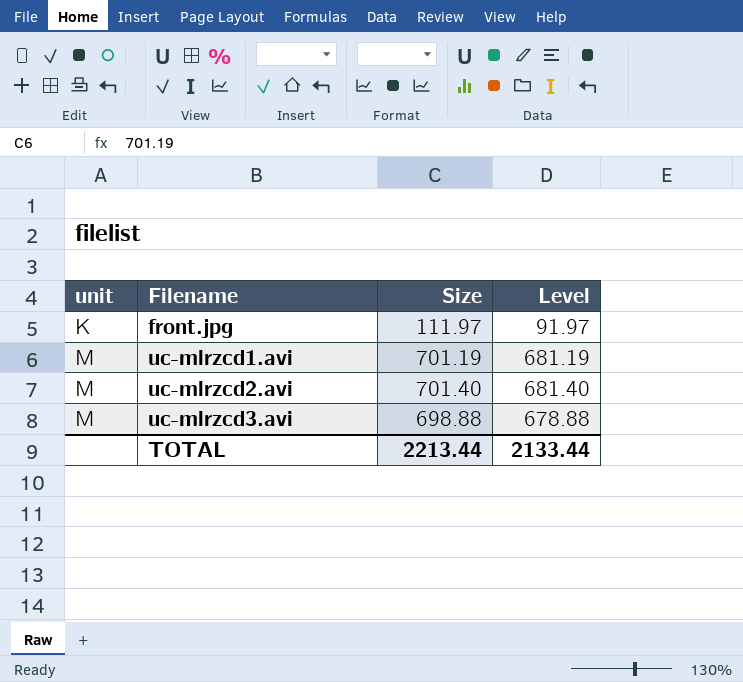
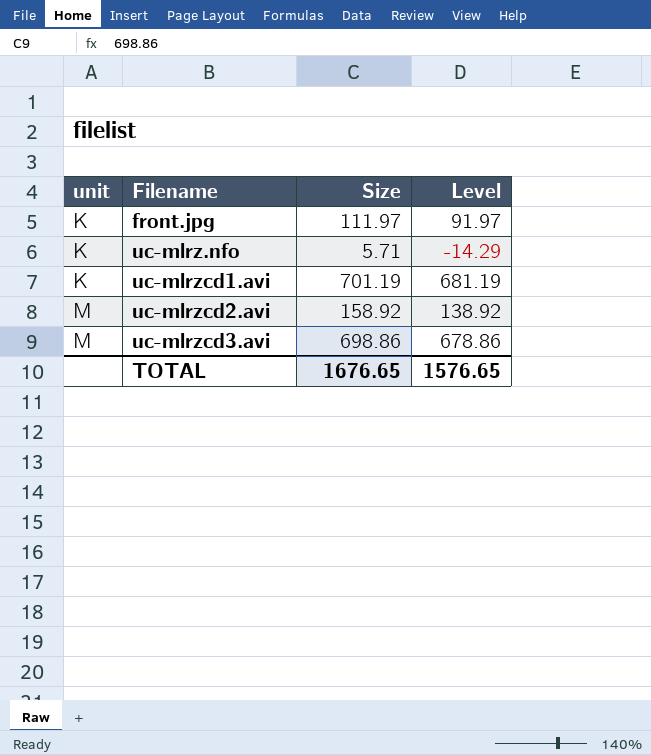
row uc-mlrz.nfo: none -> K | 5.71 | -14.29
uc-mlrzcd1.avi | unit: M -> K
uc-mlrzcd2.avi | Size: 701.40 -> 158.92
uc-mlrzcd2.avi | Level: 681.40 -> 138.92
uc-mlrzcd3.avi | Size: 698.88 -> 698.86
uc-mlrzcd3.avi | Level: 678.88 -> 678.86
TOTAL | Size: 2213.44 -> 1676.65
TOTAL | Level: 2133.44 -> 1576.65

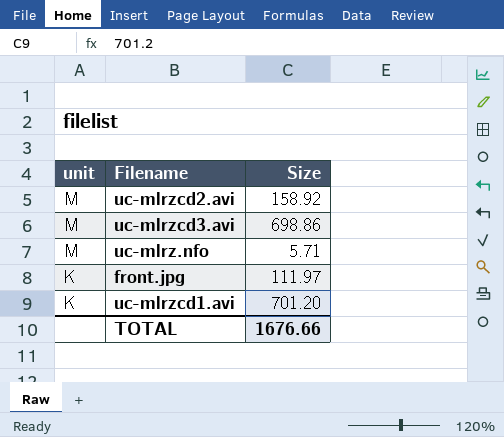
row order: unit ascending -> unit descending
column Level | formula: [Size] - 20 -> none
uc-mlrz.nfo | unit: K -> M
uc-mlrzcd1.avi | Size: 701.19 -> 701.20
TOTAL | Size: 1676.65 -> 1676.66

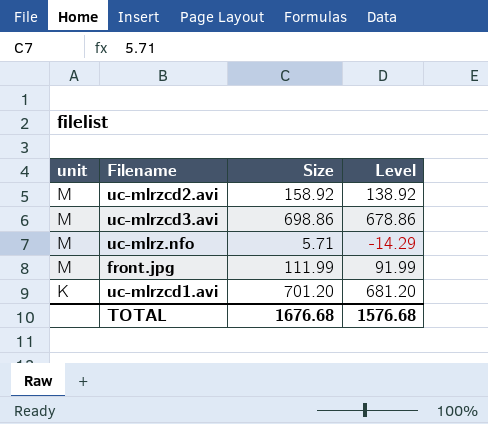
column Level | formula: none -> [Size] - 20
front.jpg | unit: K -> M
front.jpg | Size: 111.97 -> 111.99
TOTAL | Size: 1676.66 -> 1676.68

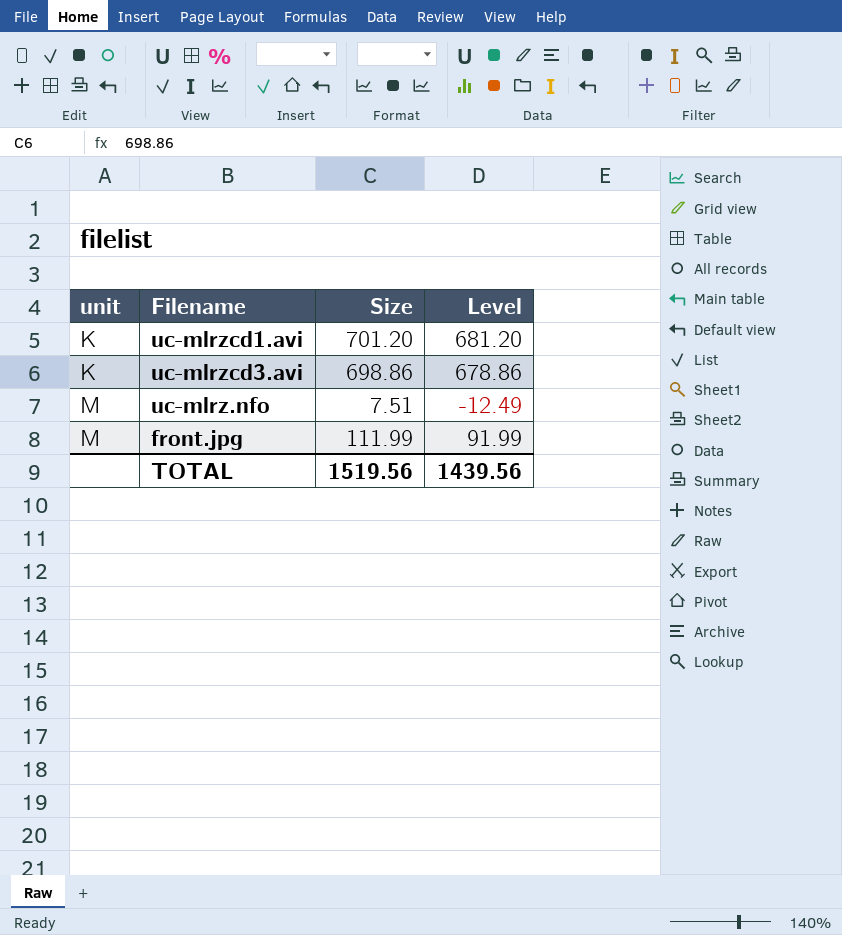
row order: unit descending -> unit ascending
row uc-mlrzcd2.avi: M | 158.92 | 138.92 -> none
uc-mlrzcd3.avi | unit: M -> K
uc-mlrz.nfo | Size: 5.71 -> 7.51
uc-mlrz.nfo | Level: -14.29 -> -12.49
TOTAL | Size: 1676.68 -> 1519.56
TOTAL | Level: 1576.68 -> 1439.56

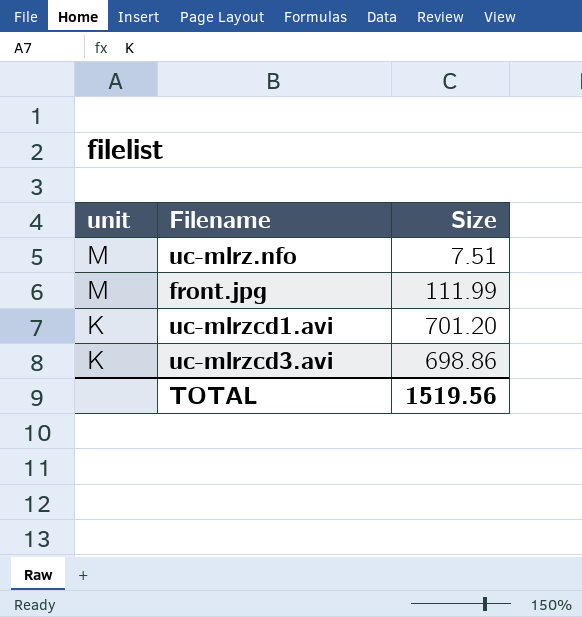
row order: unit ascending -> unit descending
column Level | formula: [Size] - 20 -> none

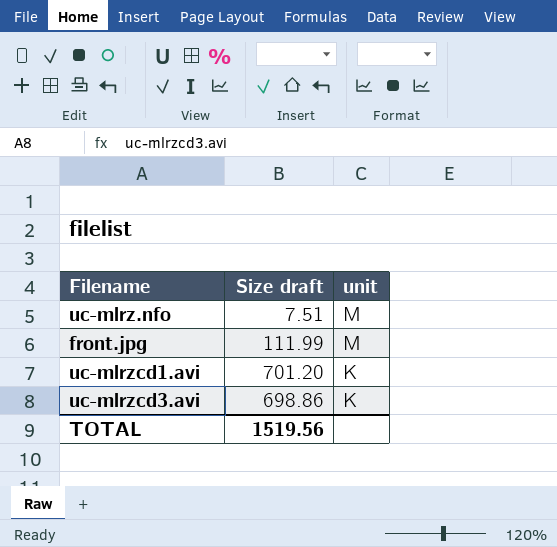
column name: Size -> Size draft
column unit | position: 1 -> 3

